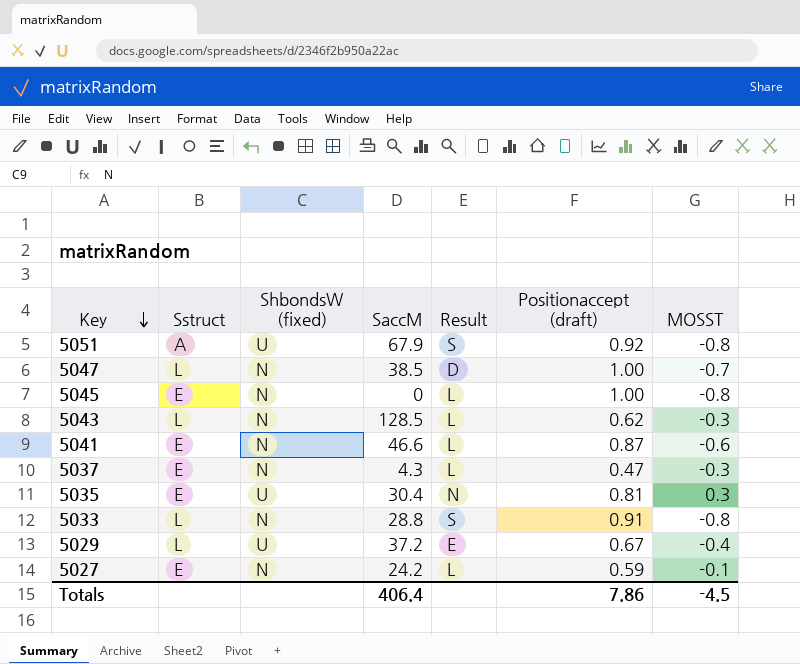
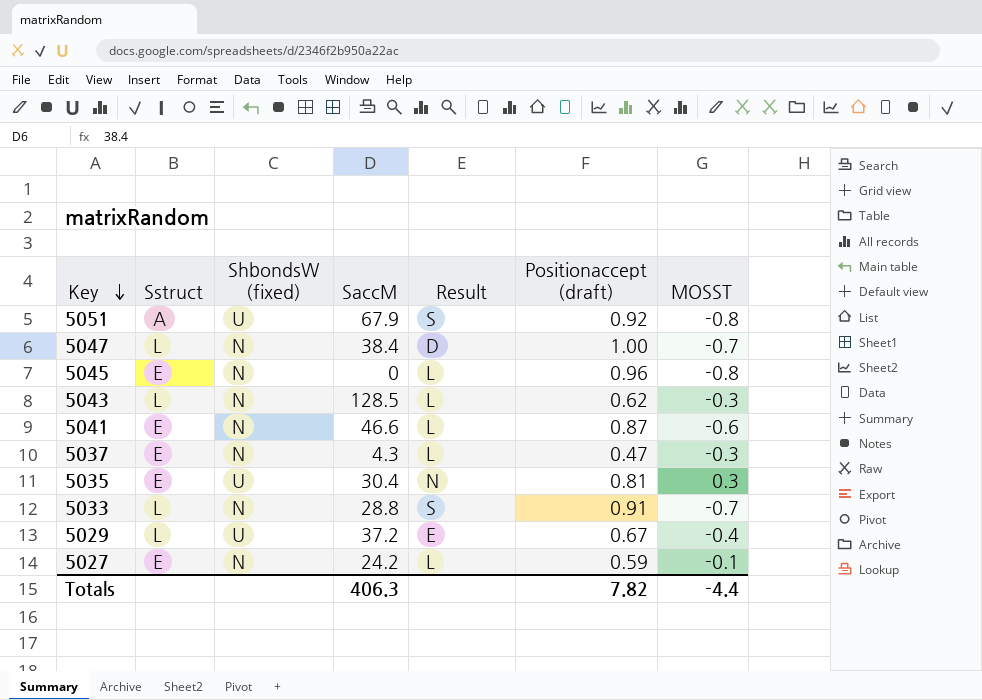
5047 | SaccM: 38.5 -> 38.4
5045 | Positionaccept (draft): 1.00 -> 0.96
5033 | MOSST: -0.8 -> -0.7
Totals | SaccM: 406.4 -> 406.3
Totals | Positionaccept (draft): 7.86 -> 7.82
Totals | MOSST: -4.5 -> -4.4

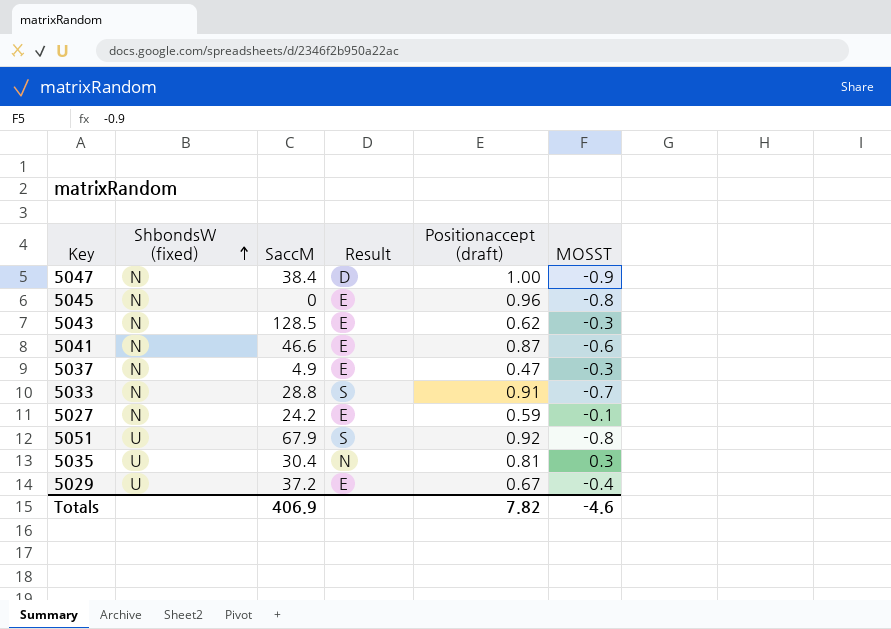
row order: Key descending -> ShbondsW (fixed) ascending
column Sstruct | position: 2 -> none
5047 | MOSST: -0.7 -> -0.9
5045 | Result: L -> E
5043 | Result: L -> E
5041 | Result: L -> E
5037 | SaccM: 4.3 -> 4.9
5037 | Result: L -> E
5027 | Result: L -> E
Totals | SaccM: 406.3 -> 406.9
Totals | MOSST: -4.4 -> -4.6

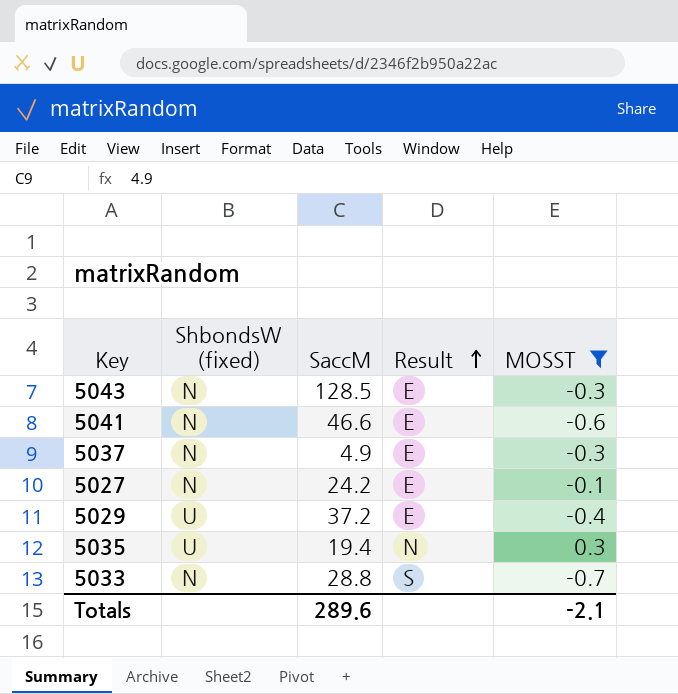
filter: none -> MOSST >= -0.7
row order: ShbondsW (fixed) ascending -> Result ascending
column Positionaccept (draft) | position: 5 -> none
5035 | SaccM: 30.4 -> 19.4
Totals | SaccM: 406.9 -> 289.6
Totals | MOSST: -4.6 -> -2.1

